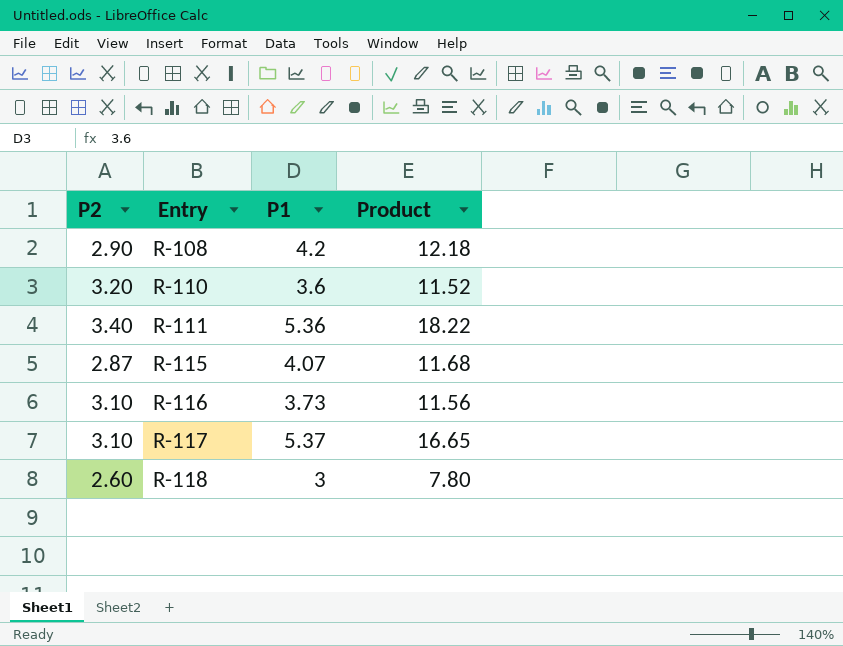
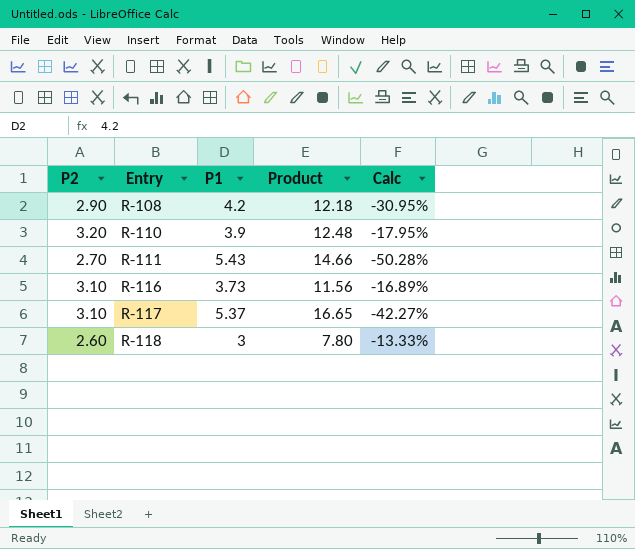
column Calc | formula: none -> ([P2] - [P1]) / [P1]
row R-115: 2.87 | 4.07 | 11.68 -> none
R-110 | P1: 3.6 -> 3.9
R-110 | Product: 11.52 -> 12.48
R-111 | P2: 3.40 -> 2.70
R-111 | P1: 5.36 -> 5.43
R-111 | Product: 18.22 -> 14.66

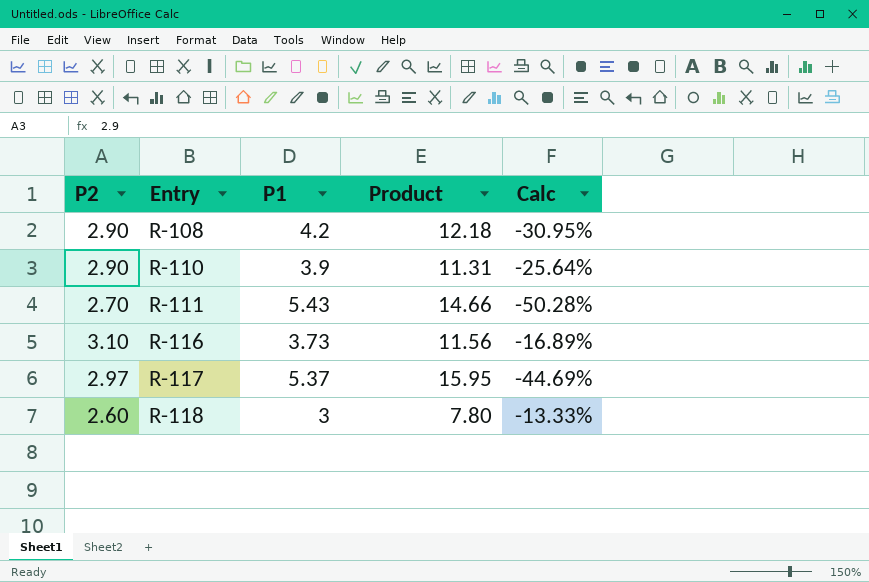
R-110 | P2: 3.20 -> 2.90
R-110 | Product: 12.48 -> 11.31
R-110 | Calc: -17.95% -> -25.64%
R-117 | P2: 3.10 -> 2.97
R-117 | Product: 16.65 -> 15.95
R-117 | Calc: -42.27% -> -44.69%

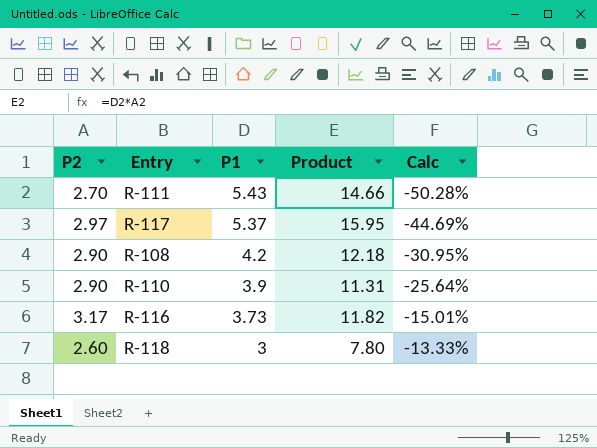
row order: Entry ascending -> P1 descending
R-116 | P2: 3.10 -> 3.17
R-116 | Product: 11.56 -> 11.82
R-116 | Calc: -16.89% -> -15.01%

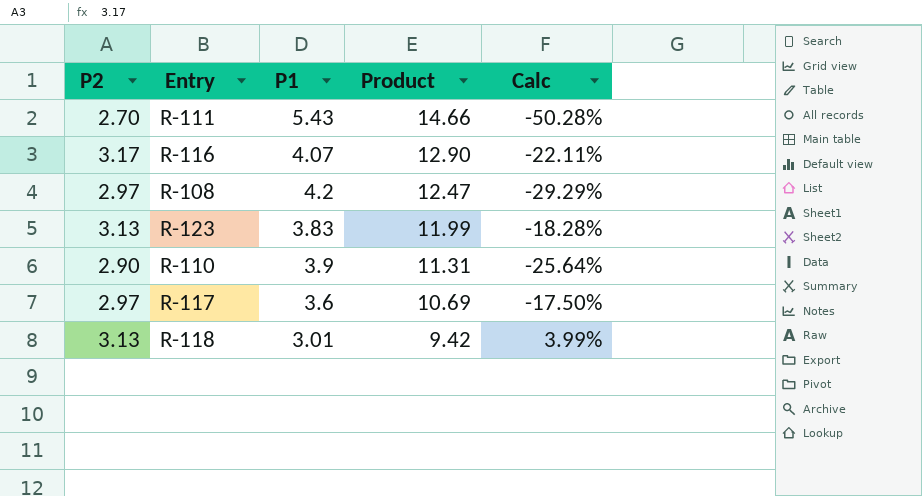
row order: P1 descending -> Product descending
R-116 | P1: 3.73 -> 4.07
R-116 | Product: 11.82 -> 12.90
R-116 | Calc: -15.01% -> -22.11%
R-108 | P2: 2.90 -> 2.97
R-108 | Product: 12.18 -> 12.47
R-108 | Calc: -30.95% -> -29.29%
row R-123: none -> 3.13 | 3.83 | 11.99 | -18.28%
R-117 | P1: 5.37 -> 3.6
R-117 | Product: 15.95 -> 10.69
R-117 | Calc: -44.69% -> -17.50%
R-118 | P2: 2.60 -> 3.13
R-118 | P1: 3 -> 3.01
R-118 | Product: 7.80 -> 9.42
R-118 | Calc: -13.33% -> 3.99%

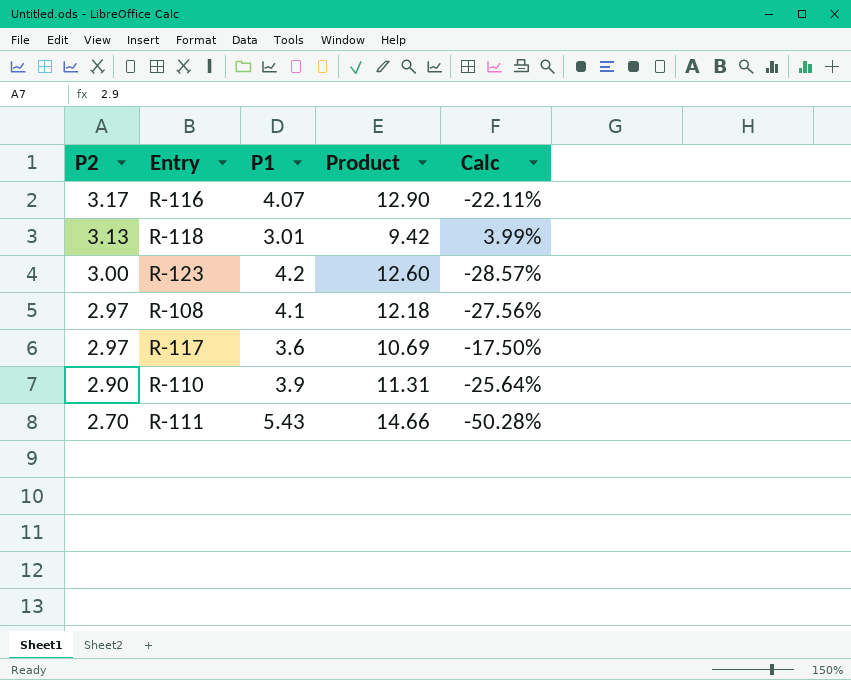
row order: Product descending -> P2 descending
R-123 | P2: 3.13 -> 3.00
R-123 | P1: 3.83 -> 4.2
R-123 | Product: 11.99 -> 12.60
R-123 | Calc: -18.28% -> -28.57%
R-108 | P1: 4.2 -> 4.1
R-108 | Product: 12.47 -> 12.18
R-108 | Calc: -29.29% -> -27.56%

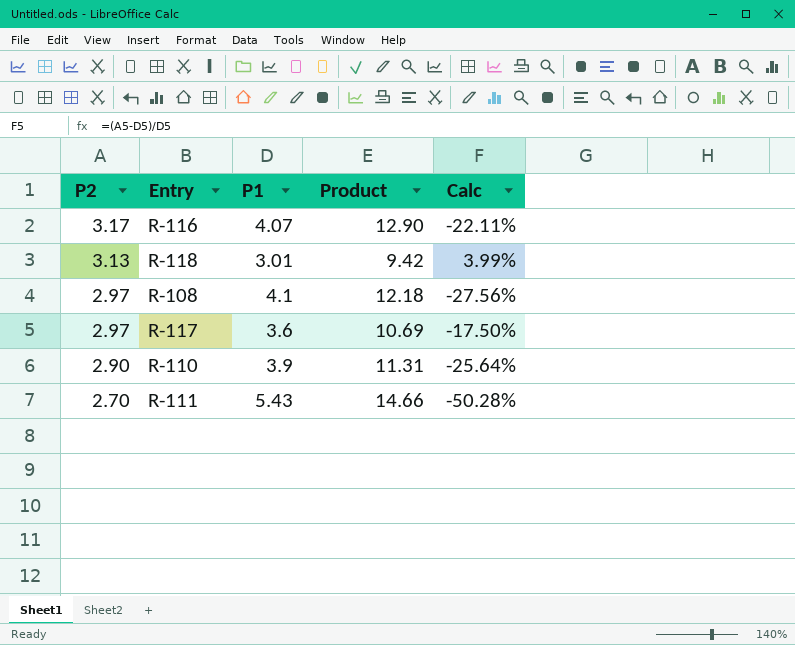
row R-123: 3.00 | 4.2 | 12.60 | -28.57% -> none

